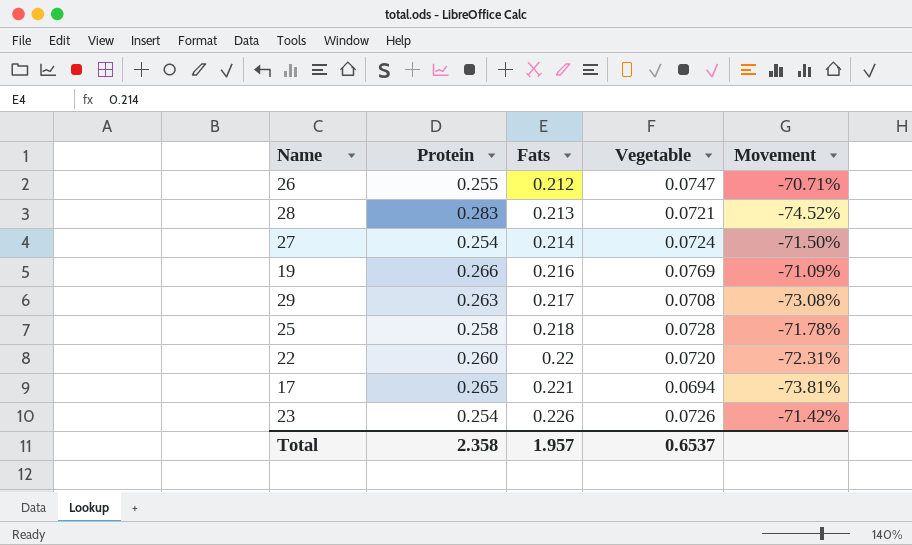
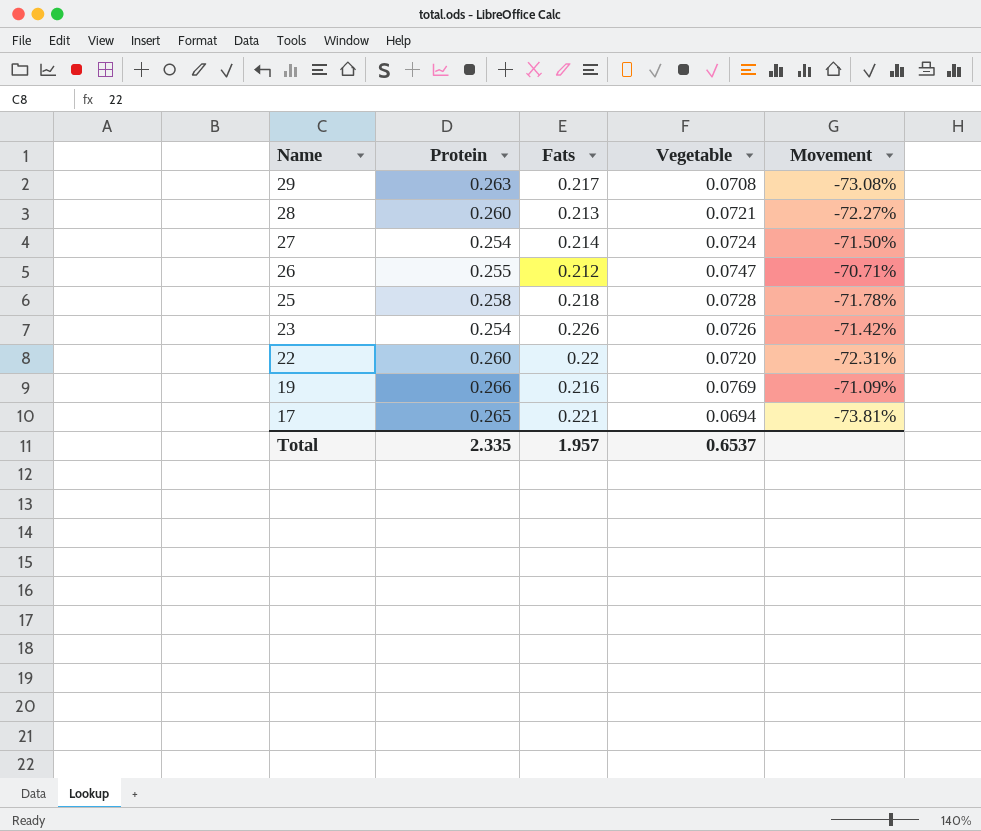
row order: Fats ascending -> Name descending
28 | Protein: 0.283 -> 0.260
28 | Movement: -74.52% -> -72.27%
Total | Protein: 2.358 -> 2.335

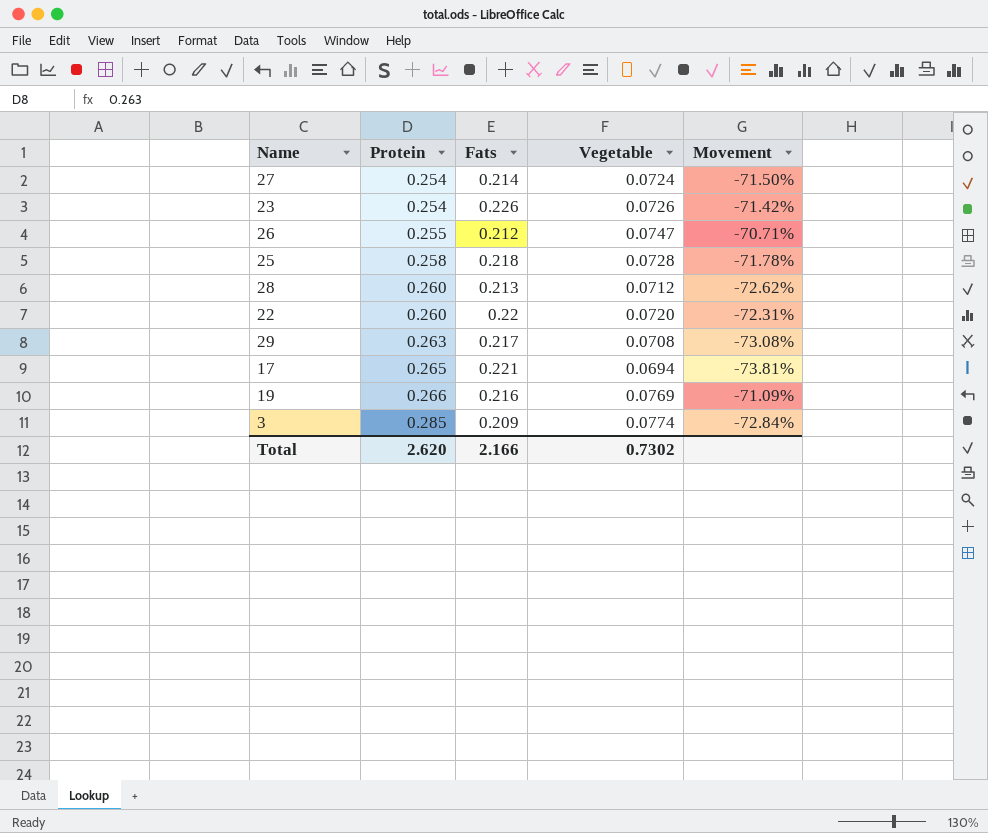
row order: Name descending -> Protein ascending
28 | Vegetable: 0.0721 -> 0.0712
28 | Movement: -72.27% -> -72.62%
row 3: none -> 0.285 | 0.209 | 0.0774 | -72.84%
Total | Protein: 2.335 -> 2.620
Total | Fats: 1.957 -> 2.166
Total | Vegetable: 0.6537 -> 0.7302

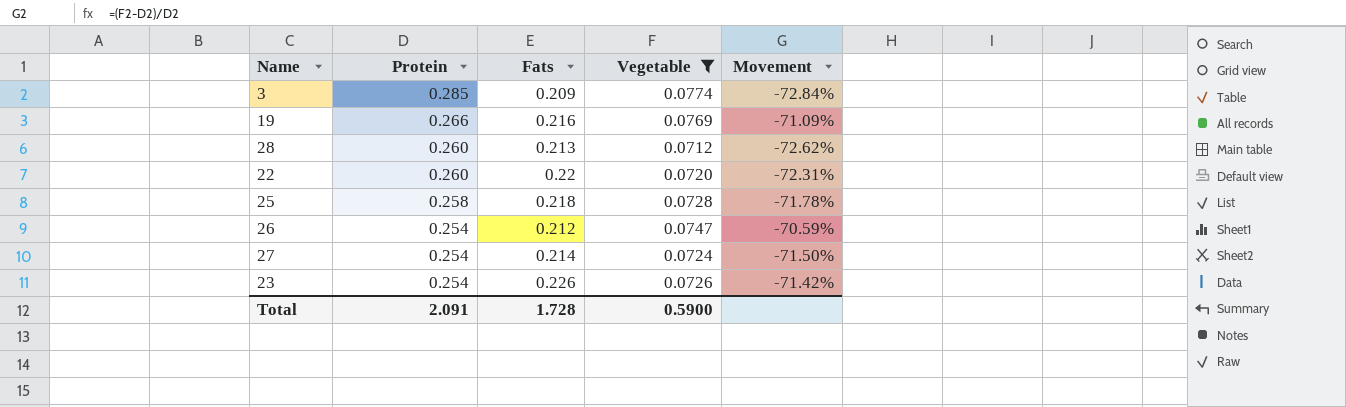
filter: none -> Vegetable >= 0.0712
row order: Protein ascending -> Protein descending
26 | Protein: 0.255 -> 0.254
26 | Movement: -70.71% -> -70.59%
Total | Protein: 2.620 -> 2.091
Total | Fats: 2.166 -> 1.728
Total | Vegetable: 0.7302 -> 0.5900

